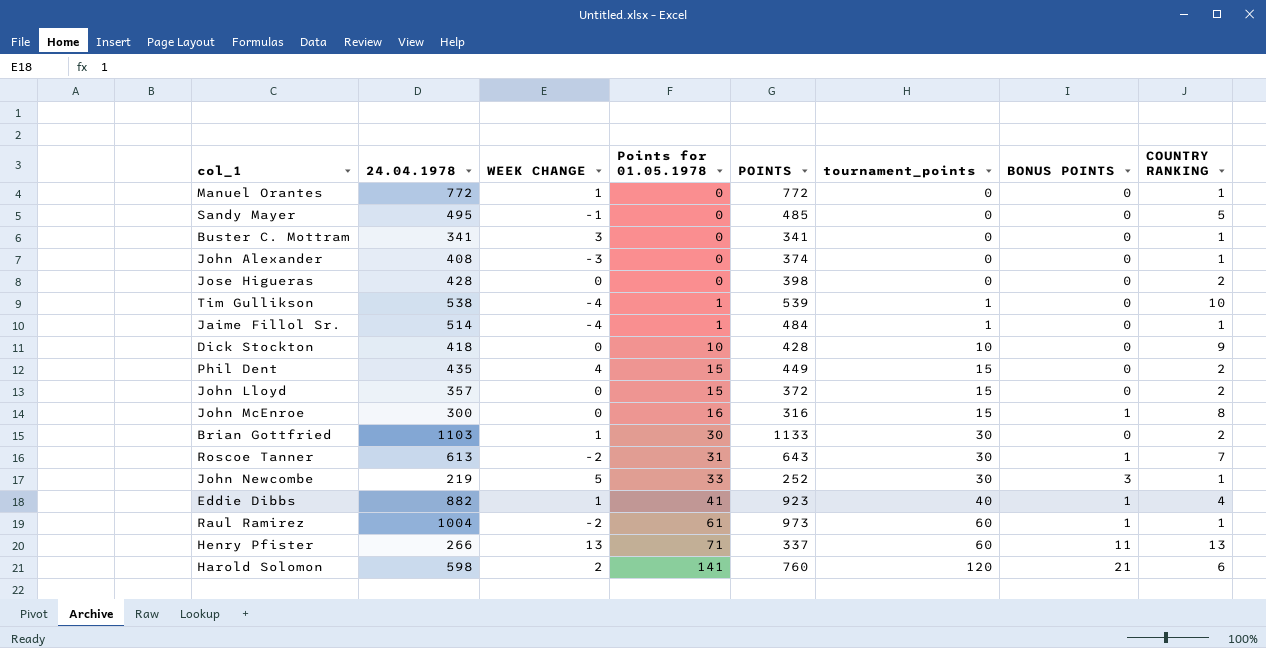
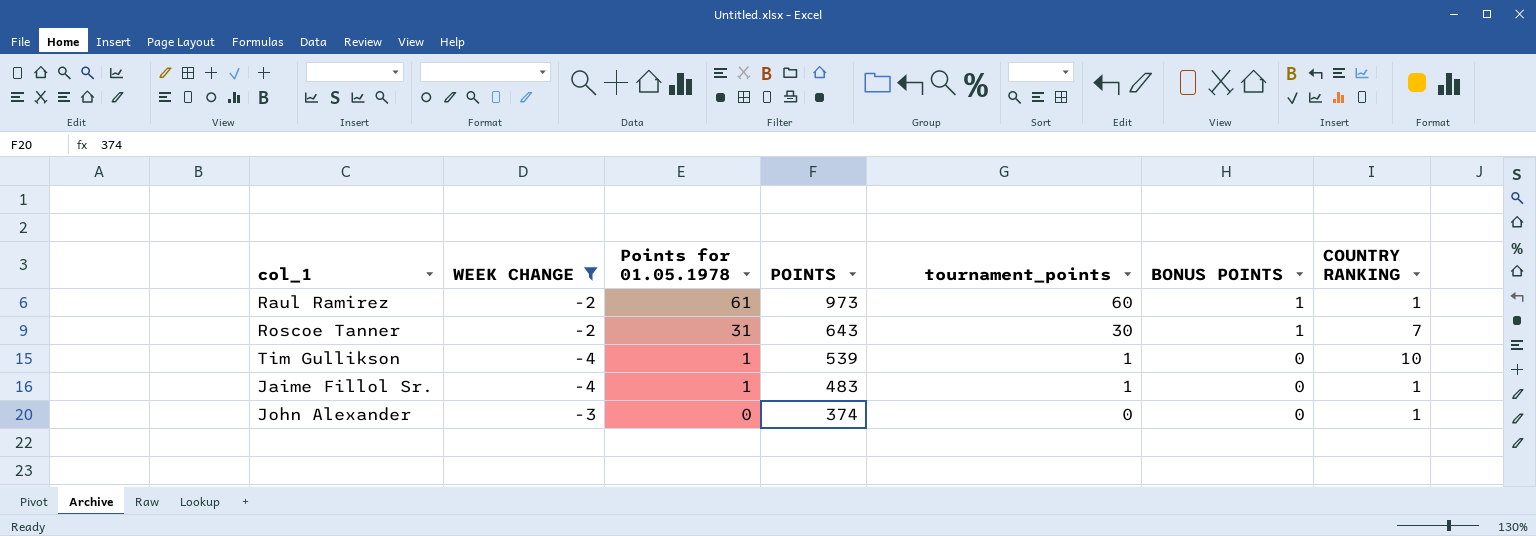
filter: none -> WEEK CHANGE <= -2
row order: Points for 01.05.1978 ascending -> Points for 01.05.1978 descending
column 24.04.1978 | position: 2 -> none
Jaime Fillol Sr. | POINTS: 484 -> 483

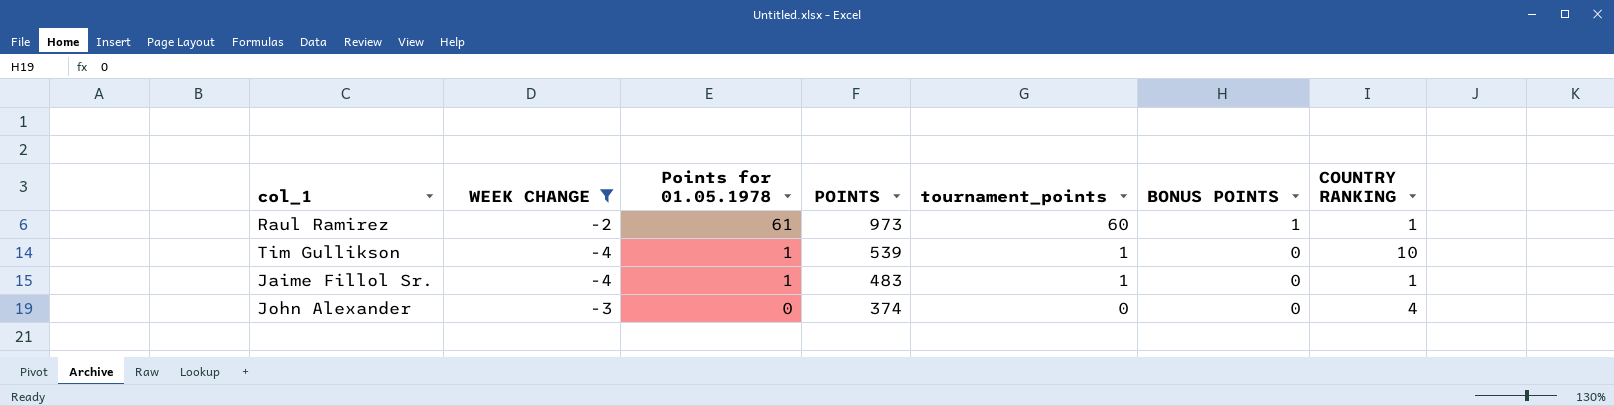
row Roscoe Tanner: -2 | 31 | 643 | 30 | 1 | 7 -> none
John Alexander | COUNTRY RANKING: 1 -> 4

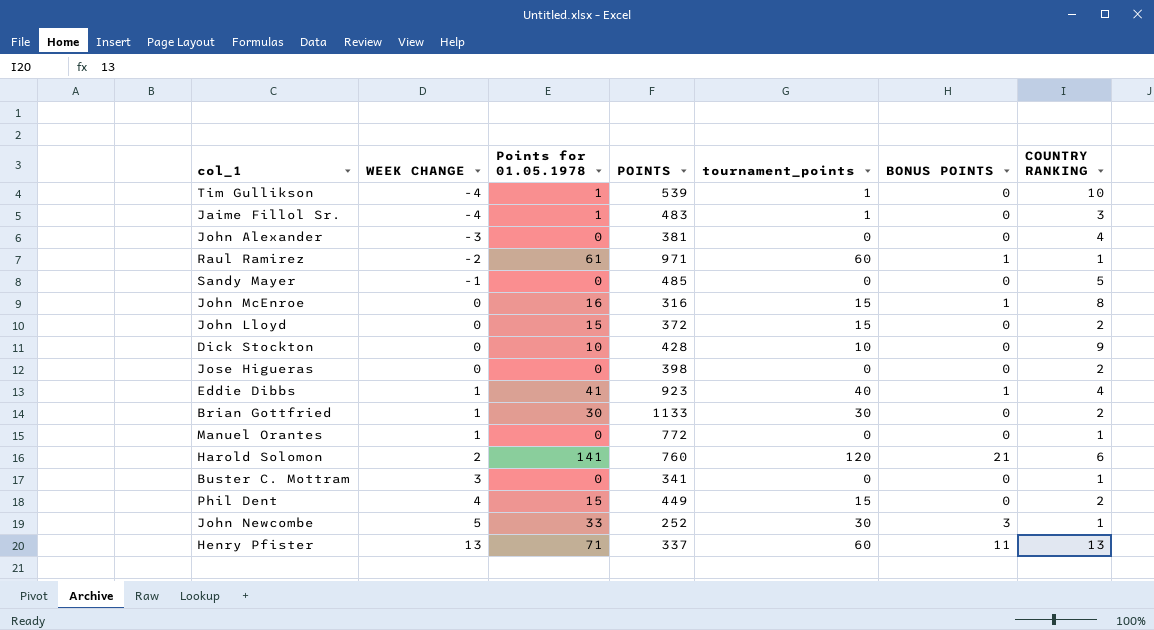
filter: WEEK CHANGE <= -2 -> none
row order: Points for 01.05.1978 descending -> WEEK CHANGE ascending
Jaime Fillol Sr. | COUNTRY RANKING: 1 -> 3
John Alexander | POINTS: 374 -> 381
Raul Ramirez | POINTS: 973 -> 971

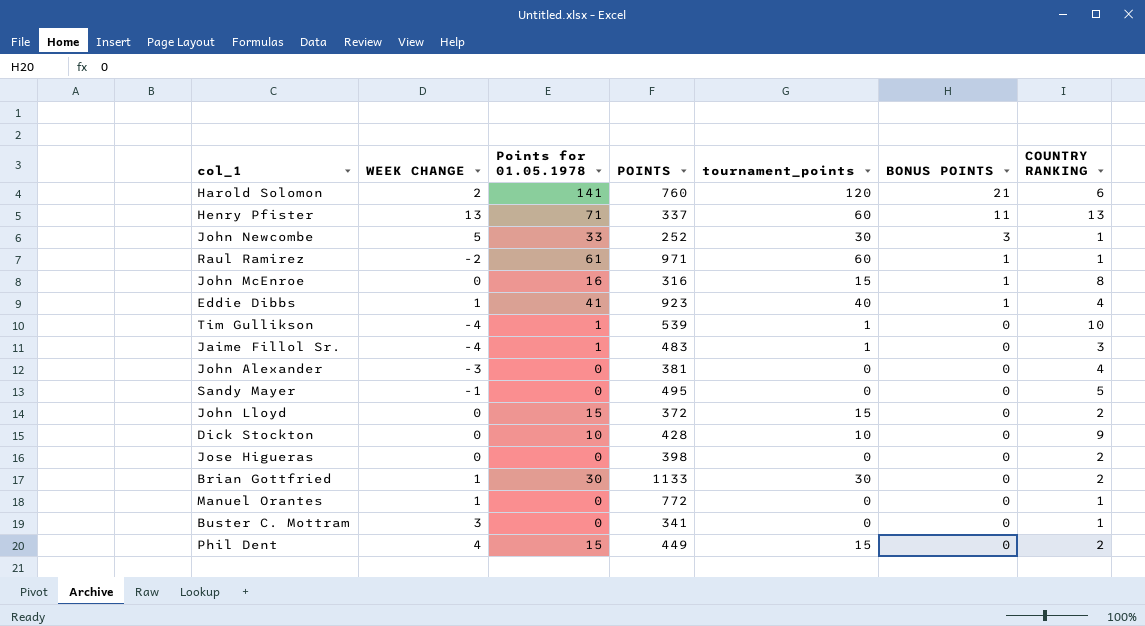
row order: WEEK CHANGE ascending -> BONUS POINTS descending
Sandy Mayer | POINTS: 485 -> 495

